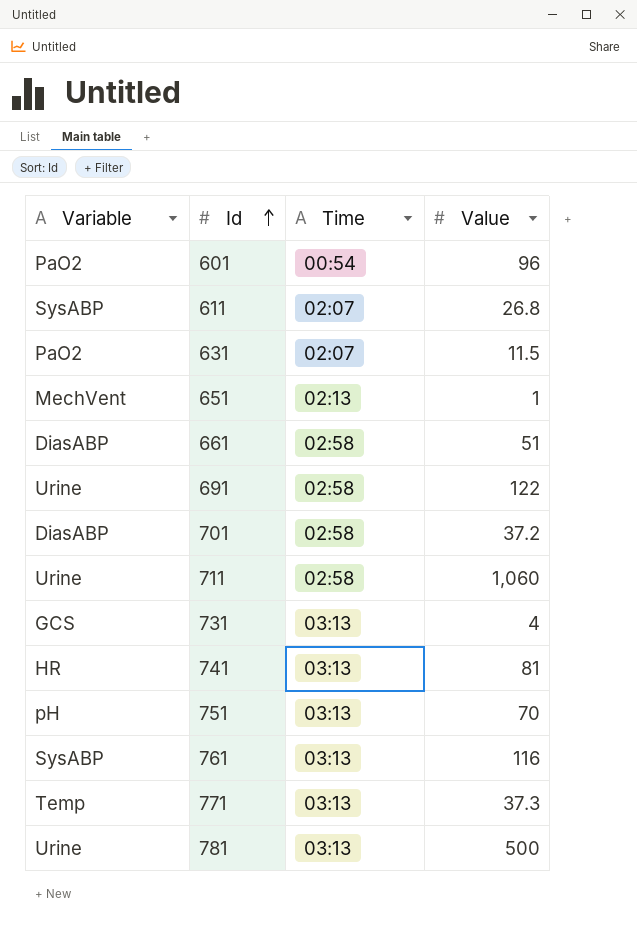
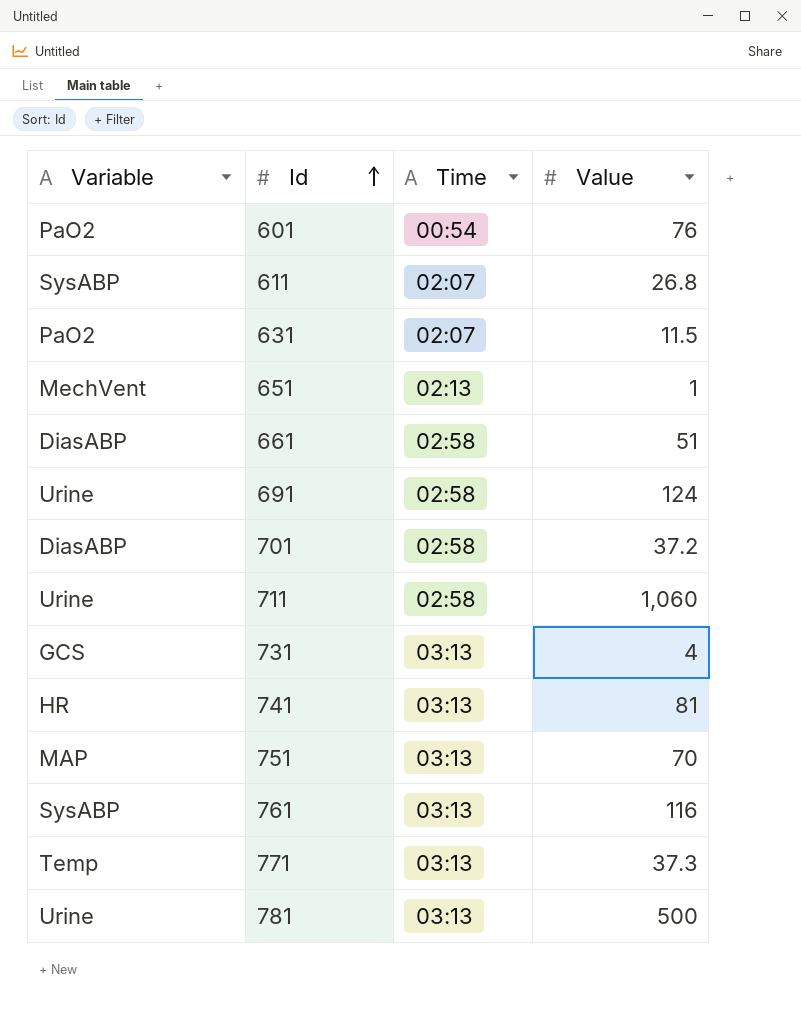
601 | Value: 96 -> 76
691 | Value: 122 -> 124
751 | Variable: pH -> MAP

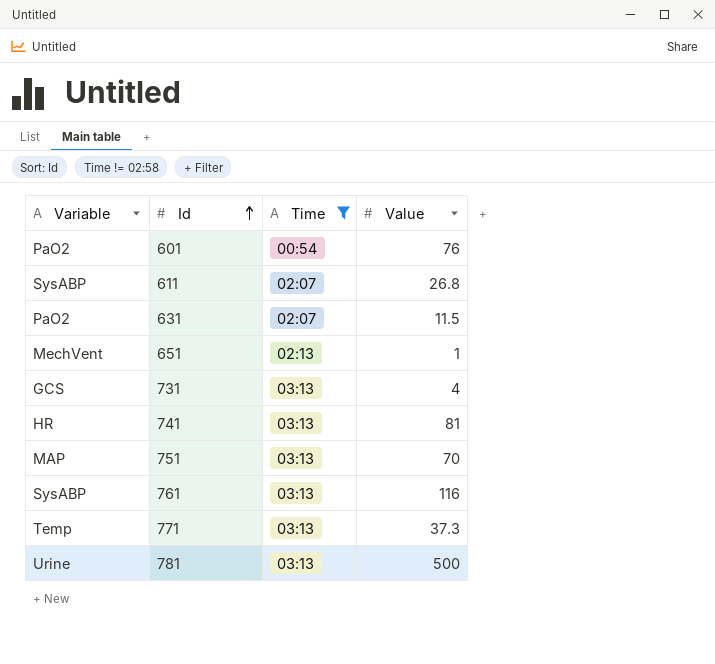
filter: none -> Time != 02:58

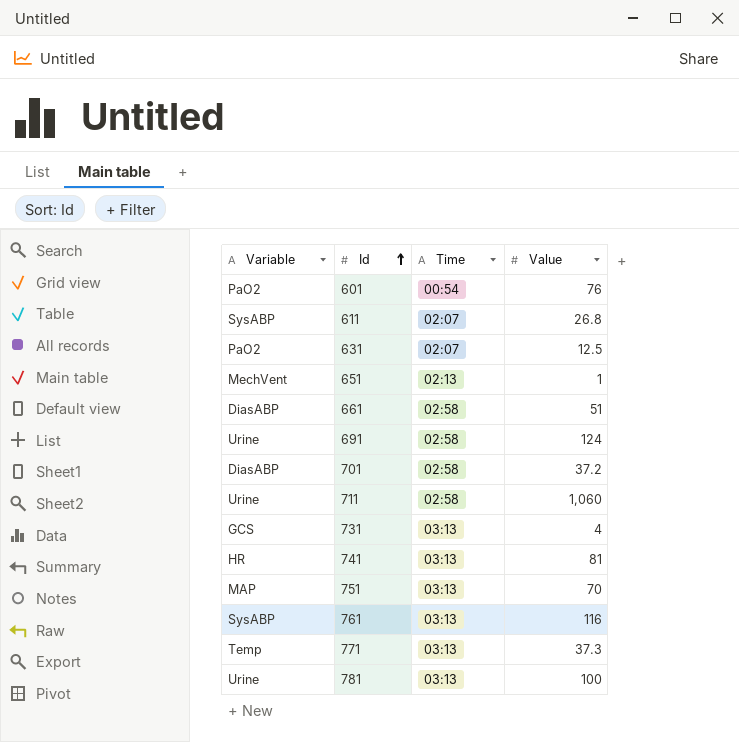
filter: Time != 02:58 -> none
631 | Value: 11.5 -> 12.5
781 | Value: 500 -> 100

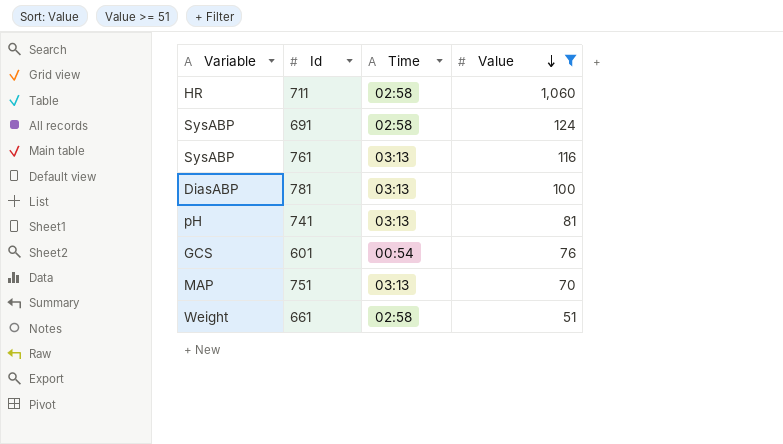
filter: none -> Value >= 51
row order: Id ascending -> Value descending
711 | Variable: Urine -> HR
691 | Variable: Urine -> SysABP
781 | Variable: Urine -> DiasABP
741 | Variable: HR -> pH
601 | Variable: PaO2 -> GCS
661 | Variable: DiasABP -> Weight

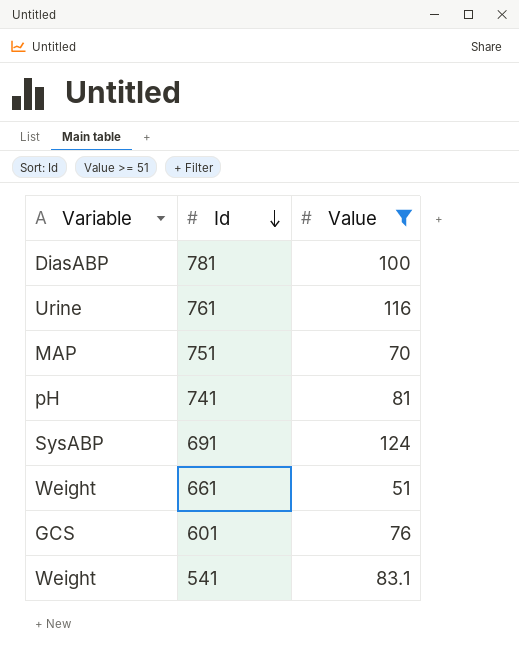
row order: Value descending -> Id descending
column Time | position: 3 -> none
row 711: HR | 02:58 | 1,060 -> none
761 | Variable: SysABP -> Urine
row 541: none -> Weight | 83.1

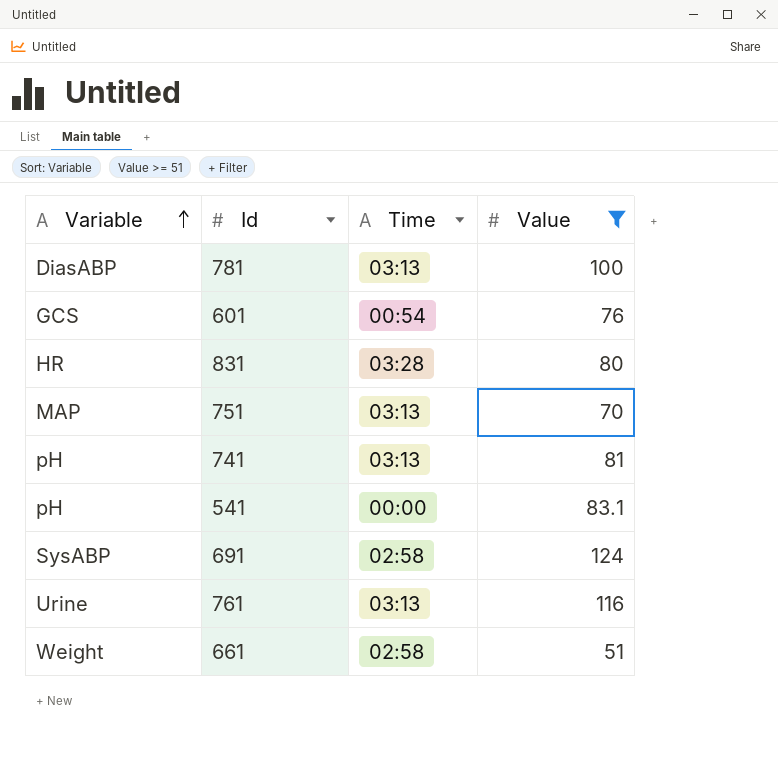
row order: Id descending -> Variable ascending
column Time | position: none -> 3
row 831: none -> HR | 03:28 | 80
541 | Variable: Weight -> pH

